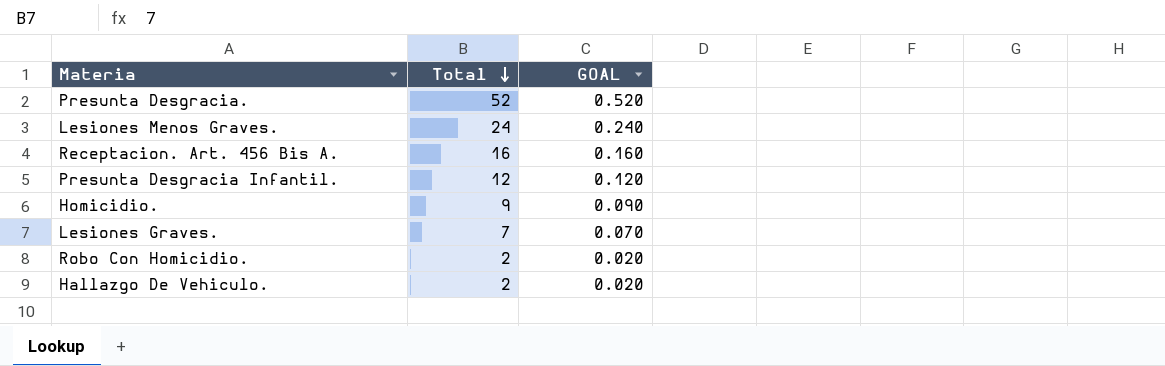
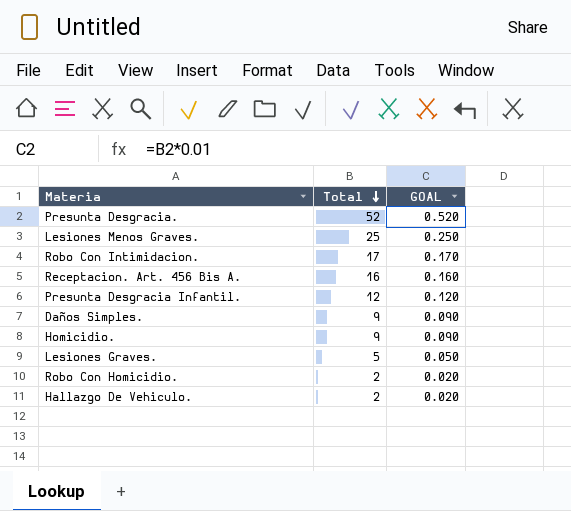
Lesiones Menos Graves. | Total: 24 -> 25
Lesiones Menos Graves. | GOAL: 0.240 -> 0.250
row Robo Con Intimidacion.: none -> 17 | 0.170
row Daños Simples.: none -> 9 | 0.090
Lesiones Graves. | Total: 7 -> 5
Lesiones Graves. | GOAL: 0.070 -> 0.050

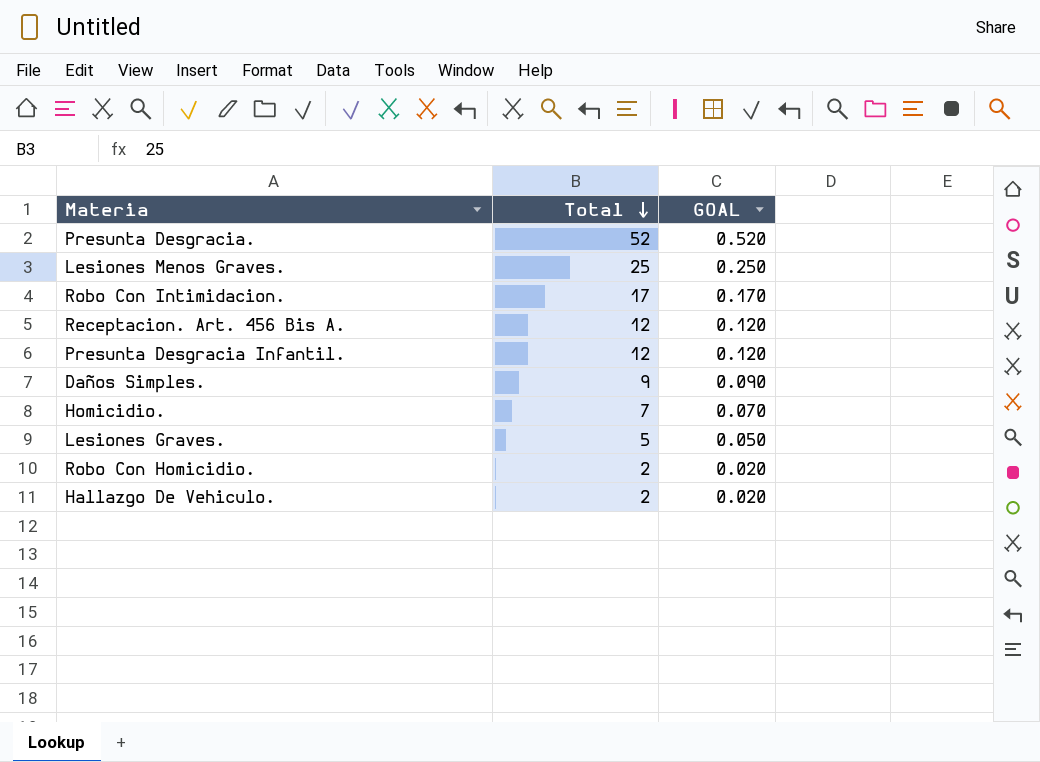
Receptacion. Art. 456 Bis A. | Total: 16 -> 12
Receptacion. Art. 456 Bis A. | GOAL: 0.160 -> 0.120
Homicidio. | Total: 9 -> 7
Homicidio. | GOAL: 0.090 -> 0.070

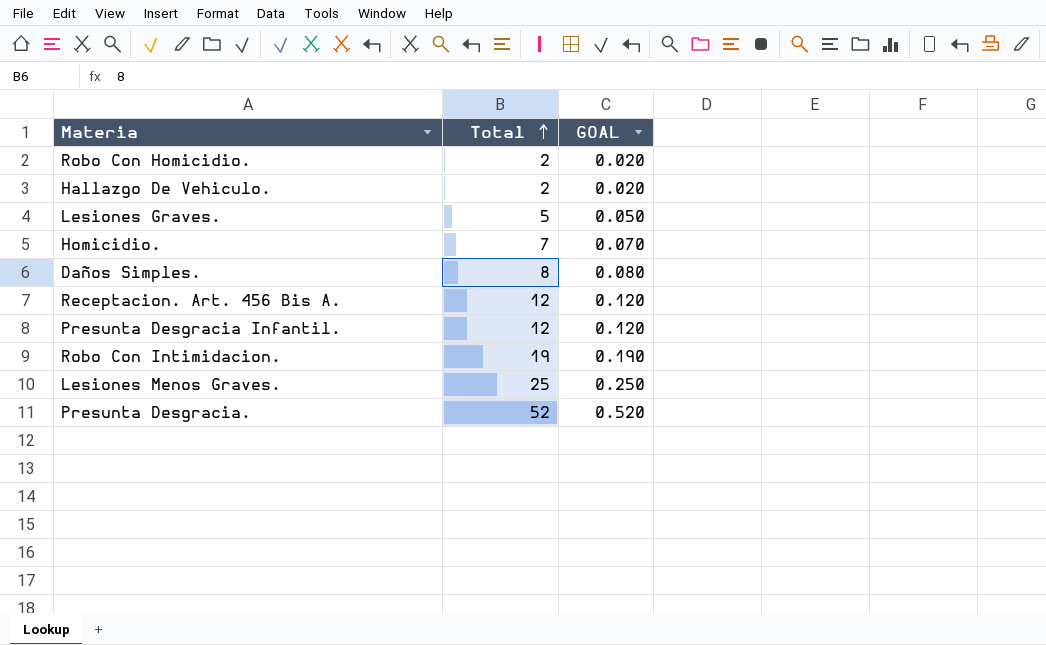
row order: Total descending -> Total ascending
Daños Simples. | Total: 9 -> 8
Daños Simples. | GOAL: 0.090 -> 0.080
Robo Con Intimidacion. | Total: 17 -> 19
Robo Con Intimidacion. | GOAL: 0.170 -> 0.190

